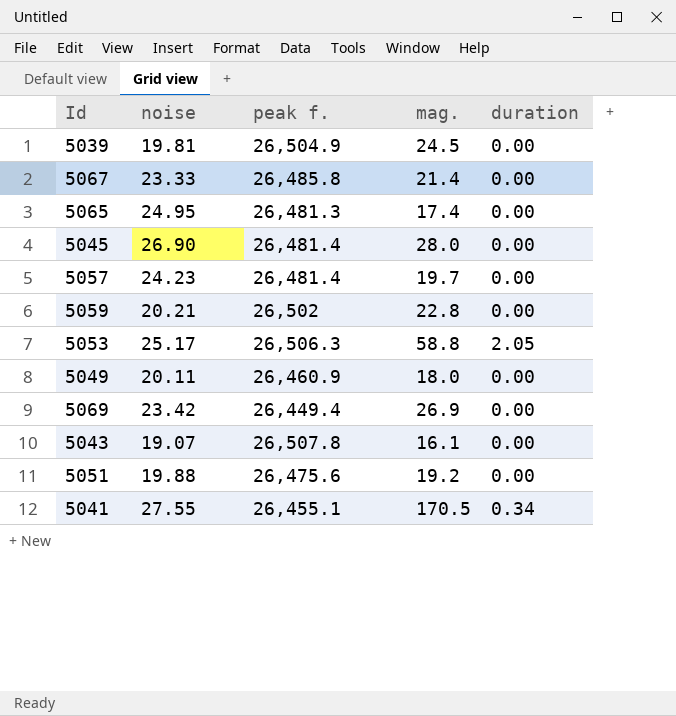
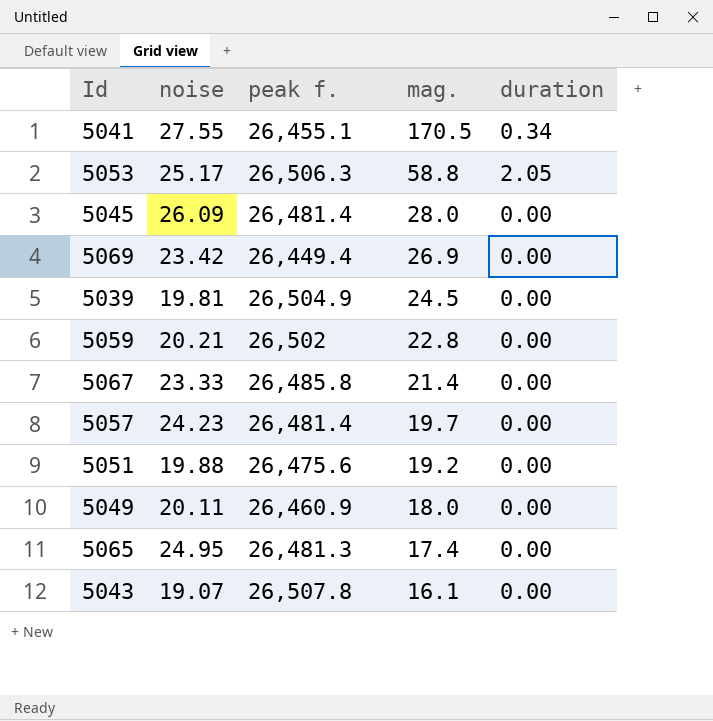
row order: none -> mag. descending
5045 | noise: 26.90 -> 26.09

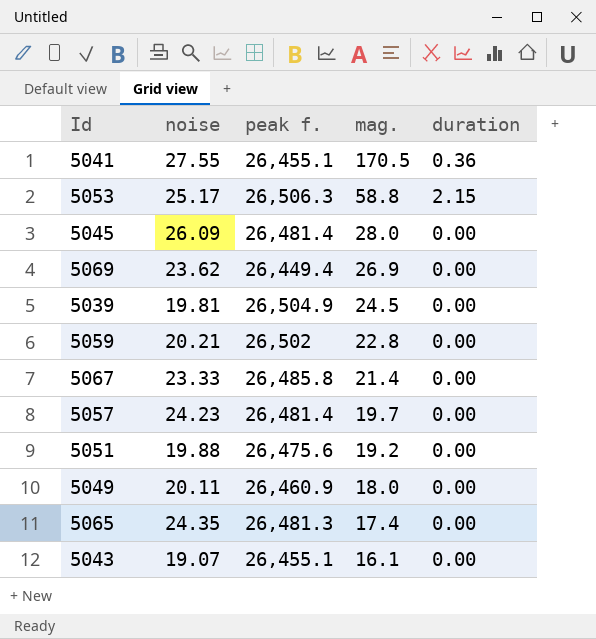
5041 | duration: 0.34 -> 0.36
5053 | duration: 2.05 -> 2.15
5069 | noise: 23.42 -> 23.62
5065 | noise: 24.95 -> 24.35
5043 | peak f.: 26,507.8 -> 26,455.1

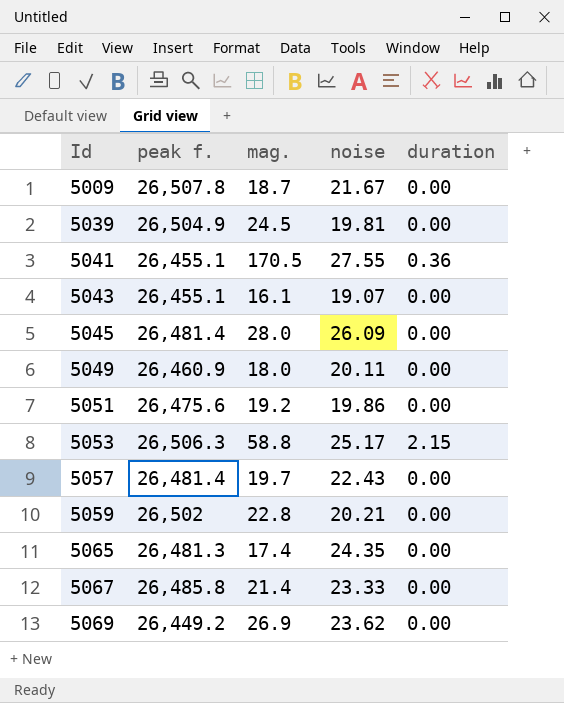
row order: mag. descending -> Id ascending
column noise | position: 2 -> 4
row 5009: none -> 26,507.8 | 18.7 | 21.67 | 0.00
5051 | noise: 19.88 -> 19.86
5057 | noise: 24.23 -> 22.43
5069 | peak f.: 26,449.4 -> 26,449.2

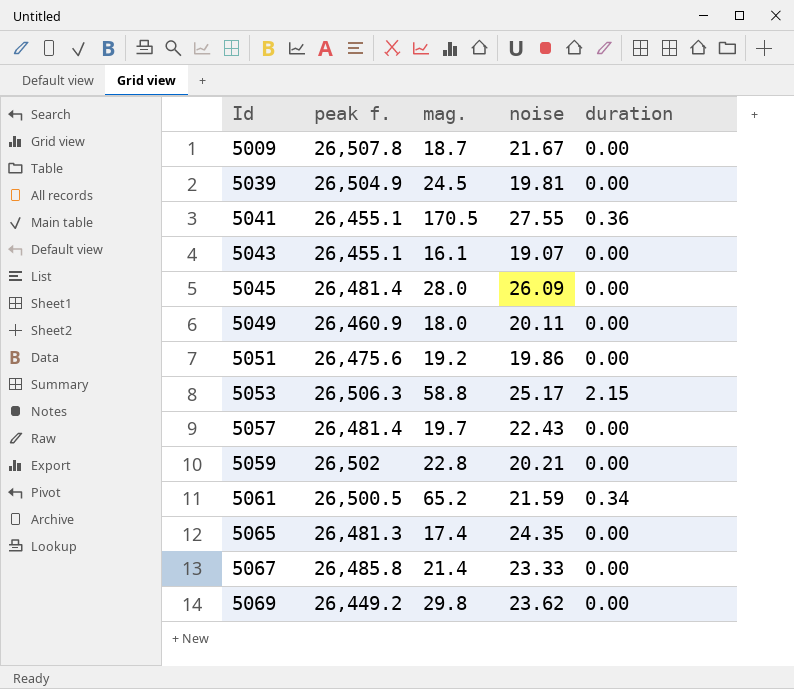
row 5061: none -> 26,500.5 | 65.2 | 21.59 | 0.34
5069 | mag.: 26.9 -> 29.8

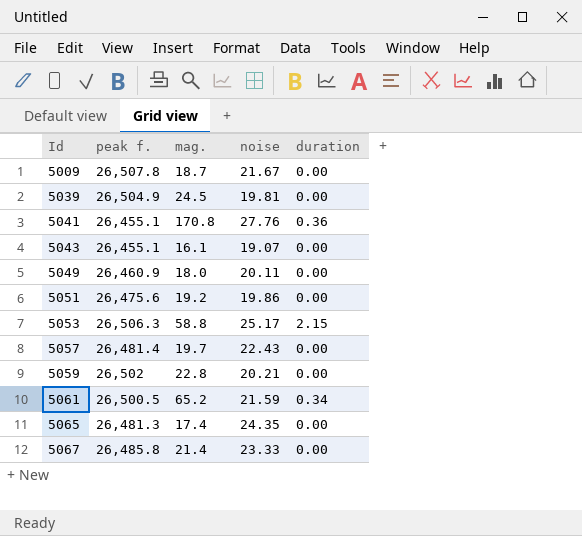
row 5045: 26,481.4 | 28.0 | 26.09 | 0.00 -> none
row 5069: 26,449.2 | 29.8 | 23.62 | 0.00 -> none
5041 | mag.: 170.5 -> 170.8
5041 | noise: 27.55 -> 27.76

